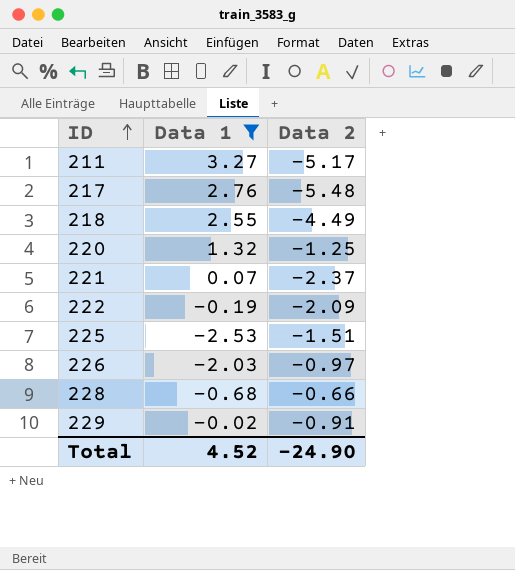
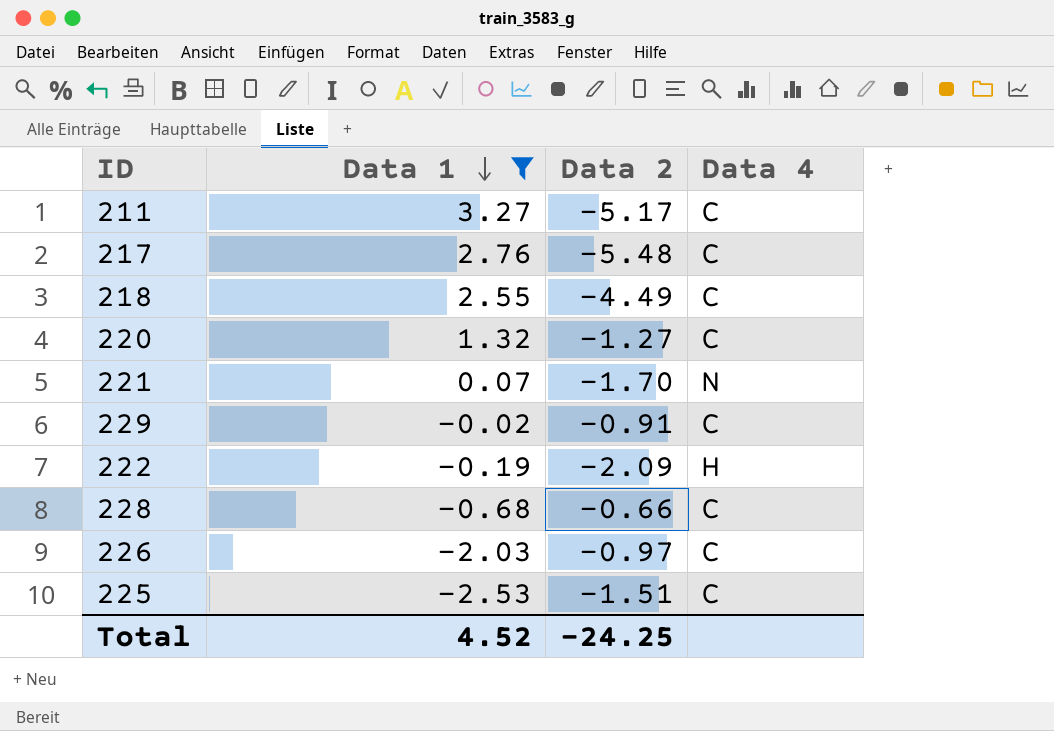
row order: ID ascending -> Data 1 descending
column Data 4 | position: none -> 4
220 | Data 2: -1.25 -> -1.27
221 | Data 2: -2.37 -> -1.70
Total | Data 2: -24.90 -> -24.25

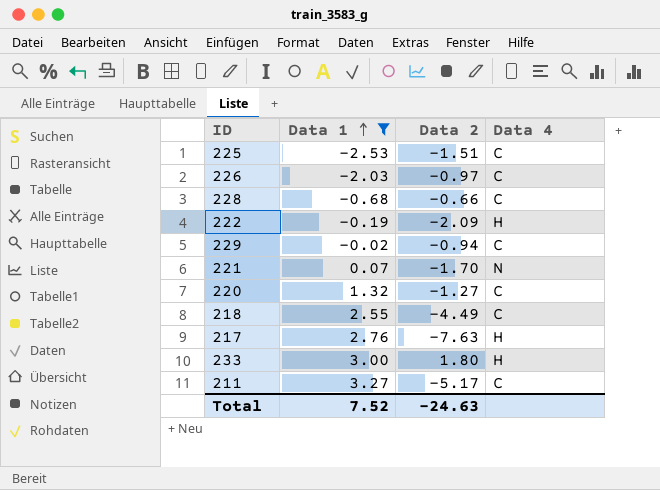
row order: Data 1 descending -> Data 1 ascending
229 | Data 2: -0.91 -> -0.94
217 | Data 2: -5.48 -> -7.63
217 | Data 4: C -> H
row 233: none -> 3.00 | 1.80 | H
Total | Data 1: 4.52 -> 7.52
Total | Data 2: -24.25 -> -24.63

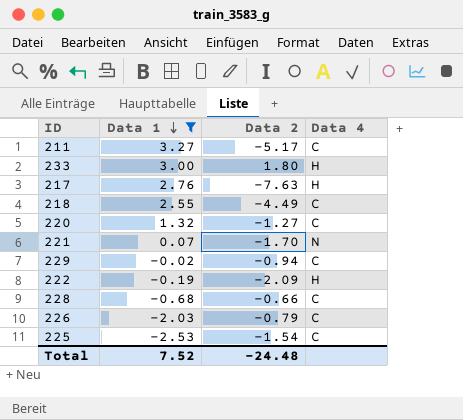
row order: Data 1 ascending -> Data 1 descending
226 | Data 2: -0.97 -> -0.79
225 | Data 2: -1.51 -> -1.54
Total | Data 2: -24.63 -> -24.48

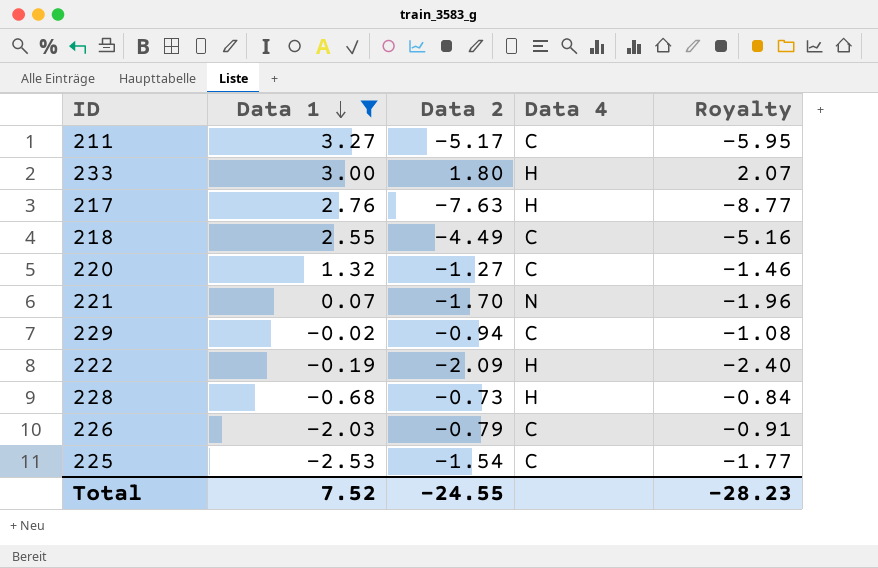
column Royalty | formula: none -> [Data 2] * 1.15
228 | Data 2: -0.66 -> -0.73
228 | Data 4: C -> H
Total | Data 2: -24.48 -> -24.55

